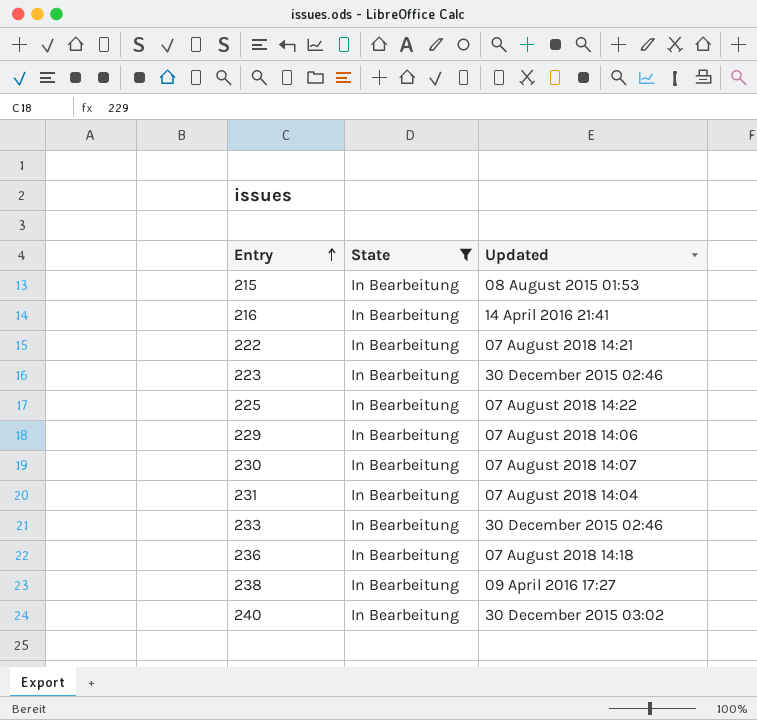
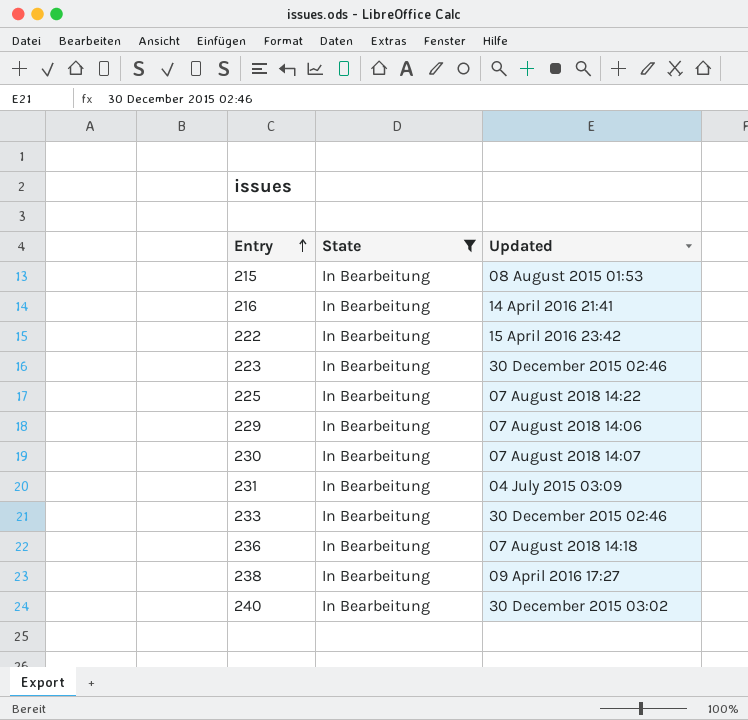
222 | Updated: 07 August 2018 14:21 -> 15 April 2016 23:42
231 | Updated: 07 August 2018 14:04 -> 04 July 2015 03:09

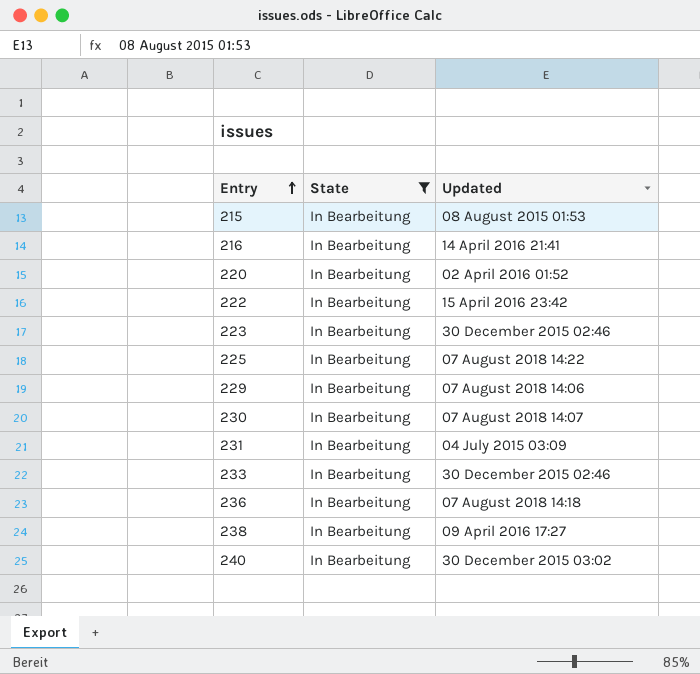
row 220: none -> In Bearbeitung | 02 April 2016 01:52

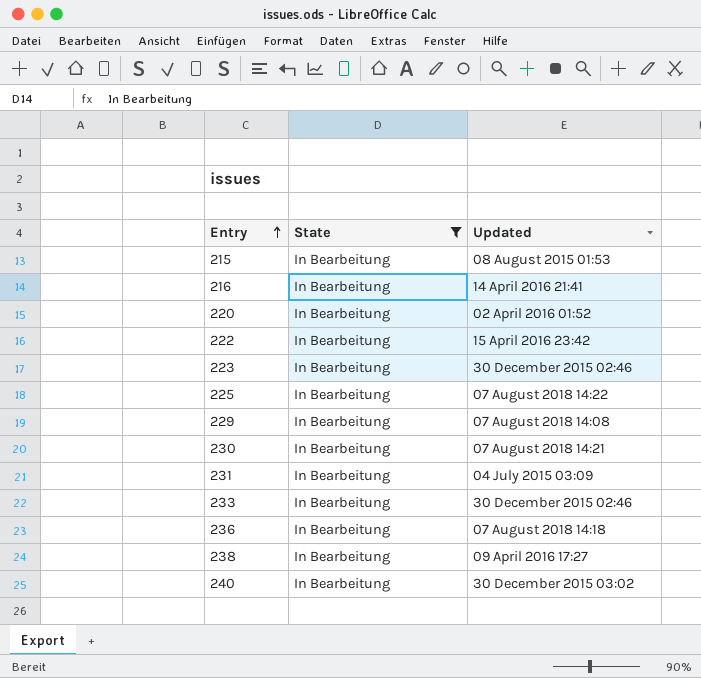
229 | Updated: 07 August 2018 14:06 -> 07 August 2018 14:08
230 | Updated: 07 August 2018 14:07 -> 07 August 2018 14:21

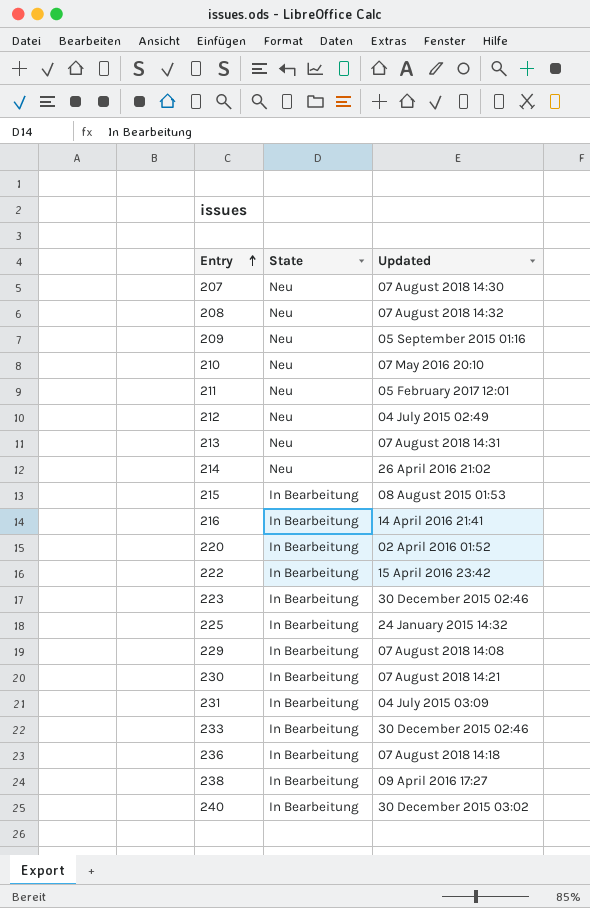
filter: State = In Bearbeitung -> none
225 | Updated: 07 August 2018 14:22 -> 24 January 2015 14:32

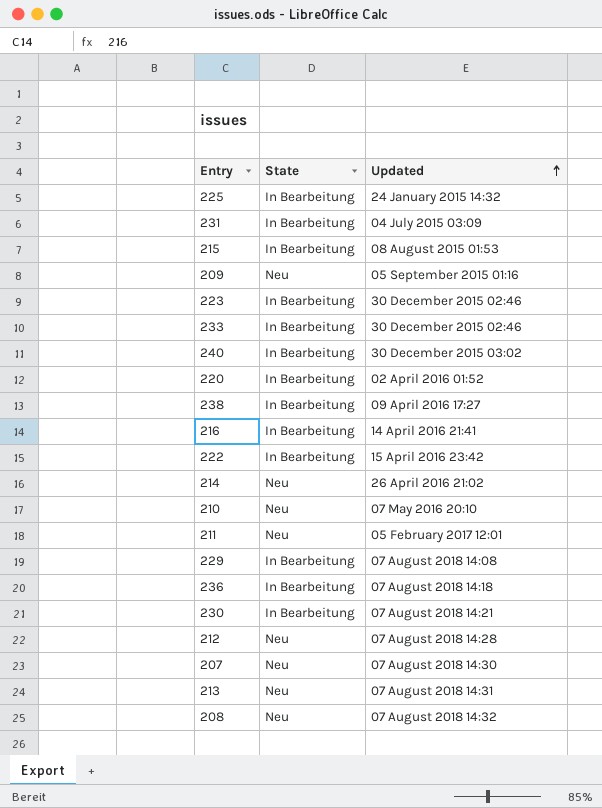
row order: Entry ascending -> Updated ascending
212 | Updated: 04 July 2015 02:49 -> 07 August 2018 14:28

